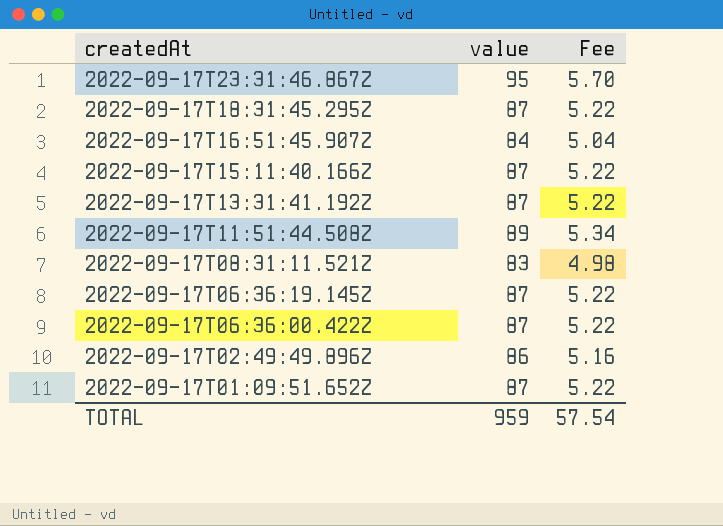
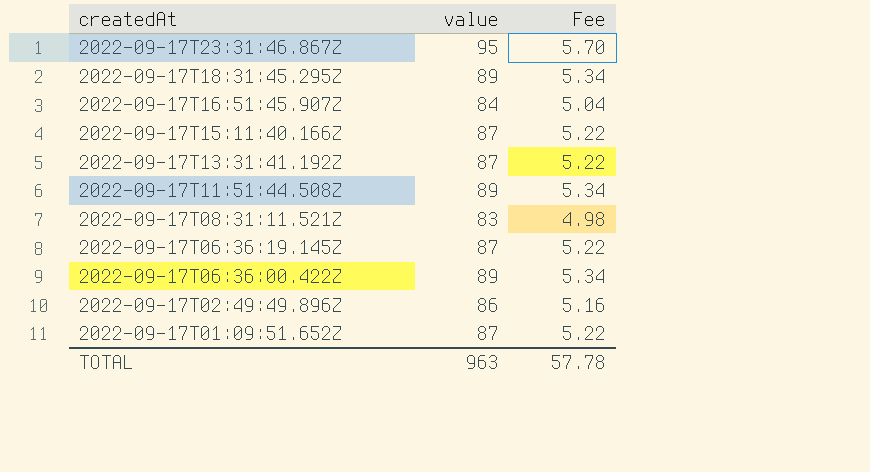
2022-09-17T18:31:45.295Z | value: 87 -> 89
2022-09-17T18:31:45.295Z | Fee: 5.22 -> 5.34
2022-09-17T06:36:00.422Z | value: 87 -> 89
2022-09-17T06:36:00.422Z | Fee: 5.22 -> 5.34
TOTAL | value: 959 -> 963
TOTAL | Fee: 57.54 -> 57.78

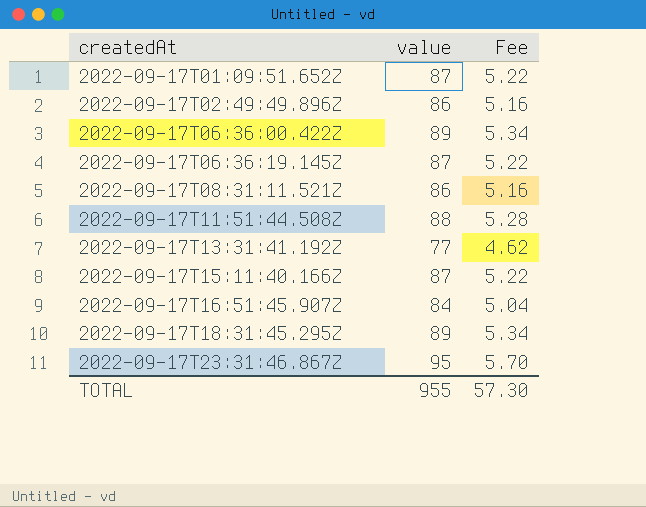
row order: createdAt descending -> createdAt ascending
2022-09-17T08:31:11.521Z | value: 83 -> 86
2022-09-17T08:31:11.521Z | Fee: 4.98 -> 5.16
2022-09-17T11:51:44.508Z | value: 89 -> 88
2022-09-17T11:51:44.508Z | Fee: 5.34 -> 5.28
2022-09-17T13:31:41.192Z | value: 87 -> 77
2022-09-17T13:31:41.192Z | Fee: 5.22 -> 4.62
TOTAL | value: 963 -> 955
TOTAL | Fee: 57.78 -> 57.30

